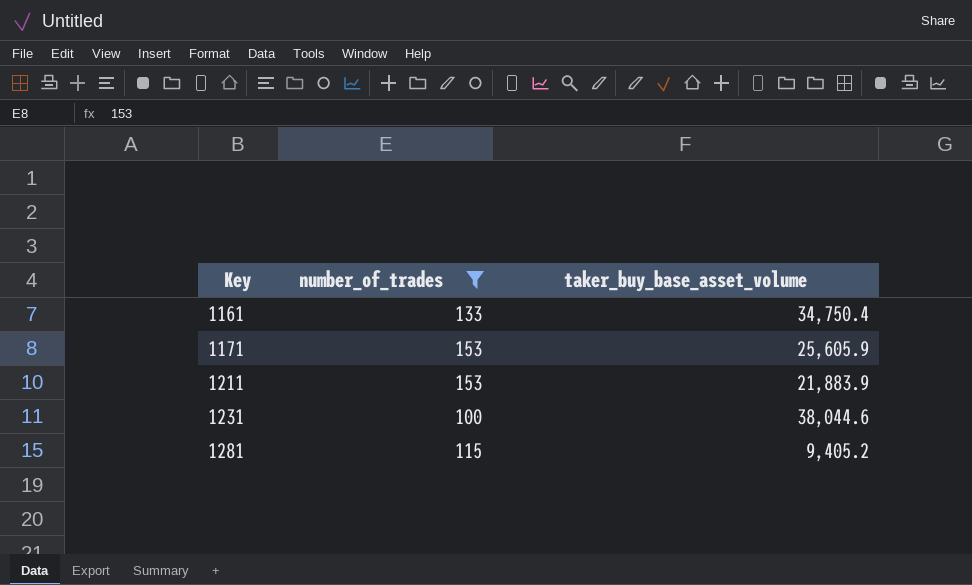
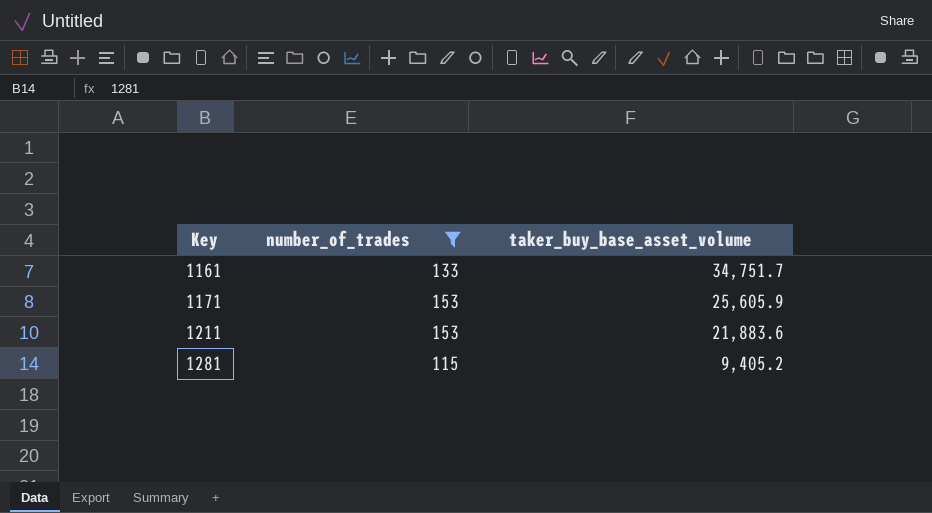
row 1231: 100 | 38,044.6 -> none
1161 | taker_buy_base_asset_volume: 34,750.4 -> 34,751.7
1211 | taker_buy_base_asset_volume: 21,883.9 -> 21,883.6

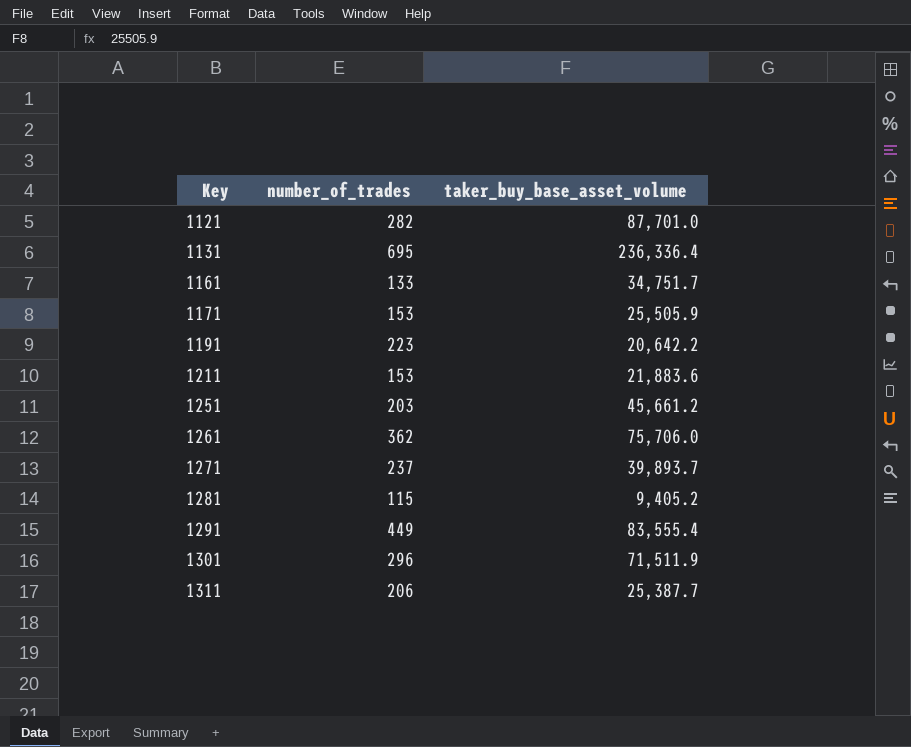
filter: number_of_trades <= 153 -> none
1171 | taker_buy_base_asset_volume: 25,605.9 -> 25,505.9

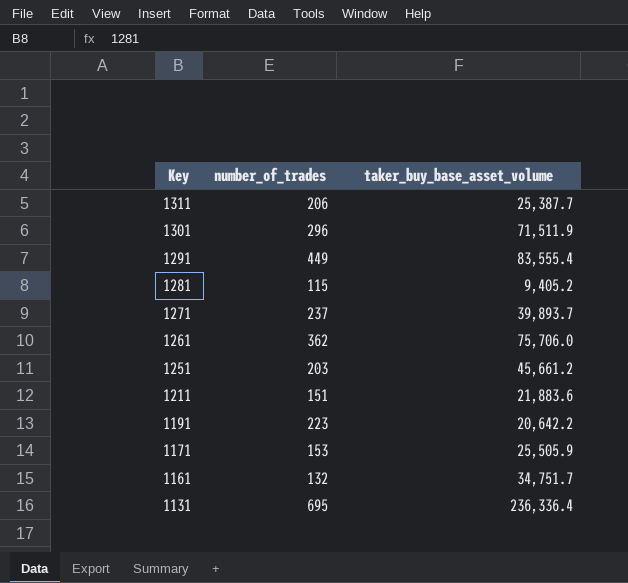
row order: Key ascending -> Key descending
row 1121: 282 | 87,701.0 -> none
1211 | number_of_trades: 153 -> 151
1161 | number_of_trades: 133 -> 132

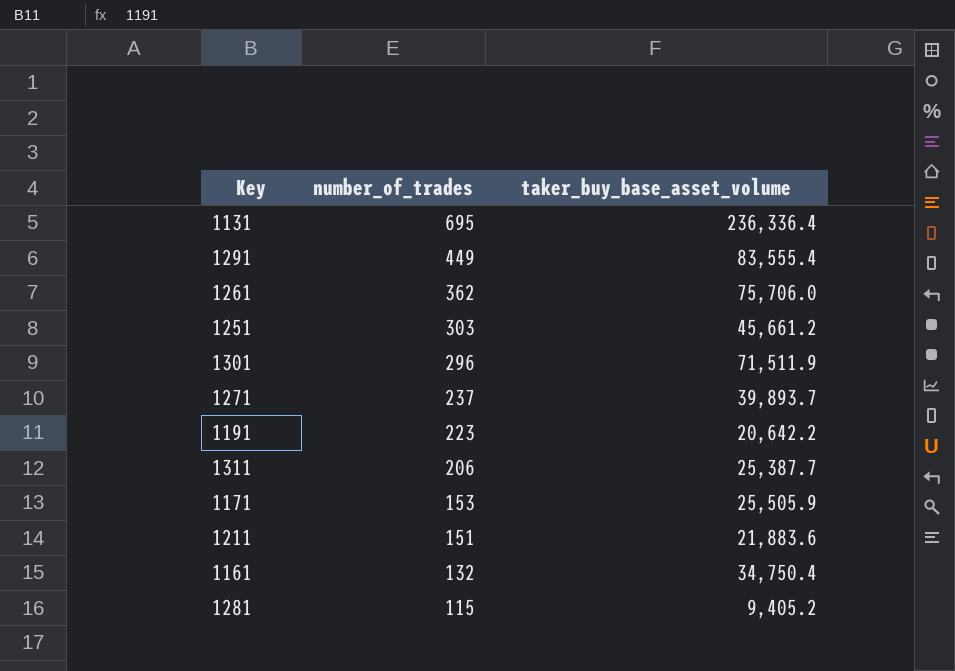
row order: Key descending -> number_of_trades descending
1251 | number_of_trades: 203 -> 303
1161 | taker_buy_base_asset_volume: 34,751.7 -> 34,750.4

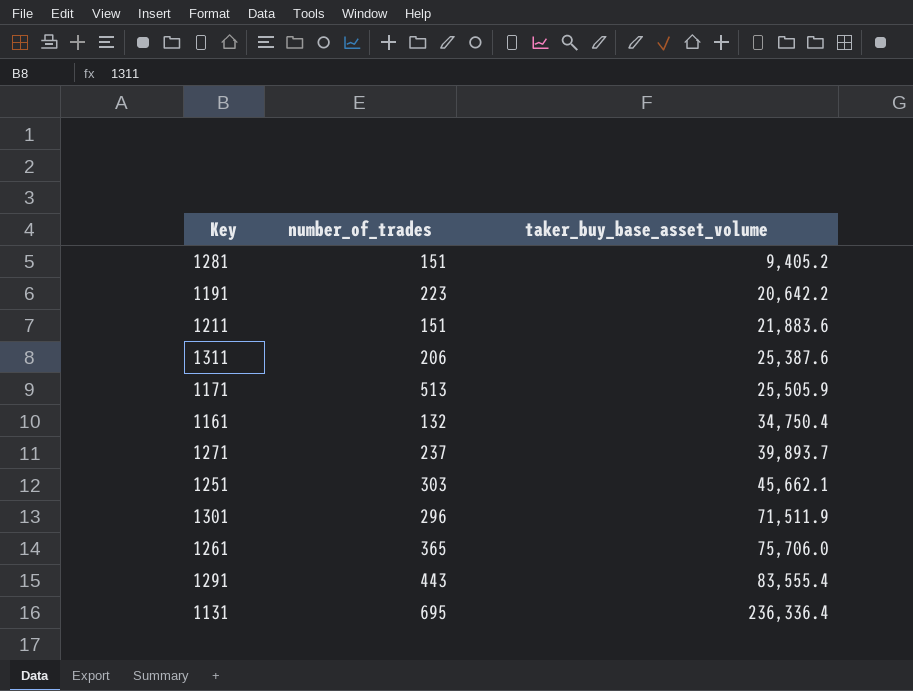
row order: number_of_trades descending -> taker_buy_base_asset_volume ascending
1281 | number_of_trades: 115 -> 151
1311 | taker_buy_base_asset_volume: 25,387.7 -> 25,387.6
1171 | number_of_trades: 153 -> 513
1251 | taker_buy_base_asset_volume: 45,661.2 -> 45,662.1
1261 | number_of_trades: 362 -> 365
1291 | number_of_trades: 449 -> 443

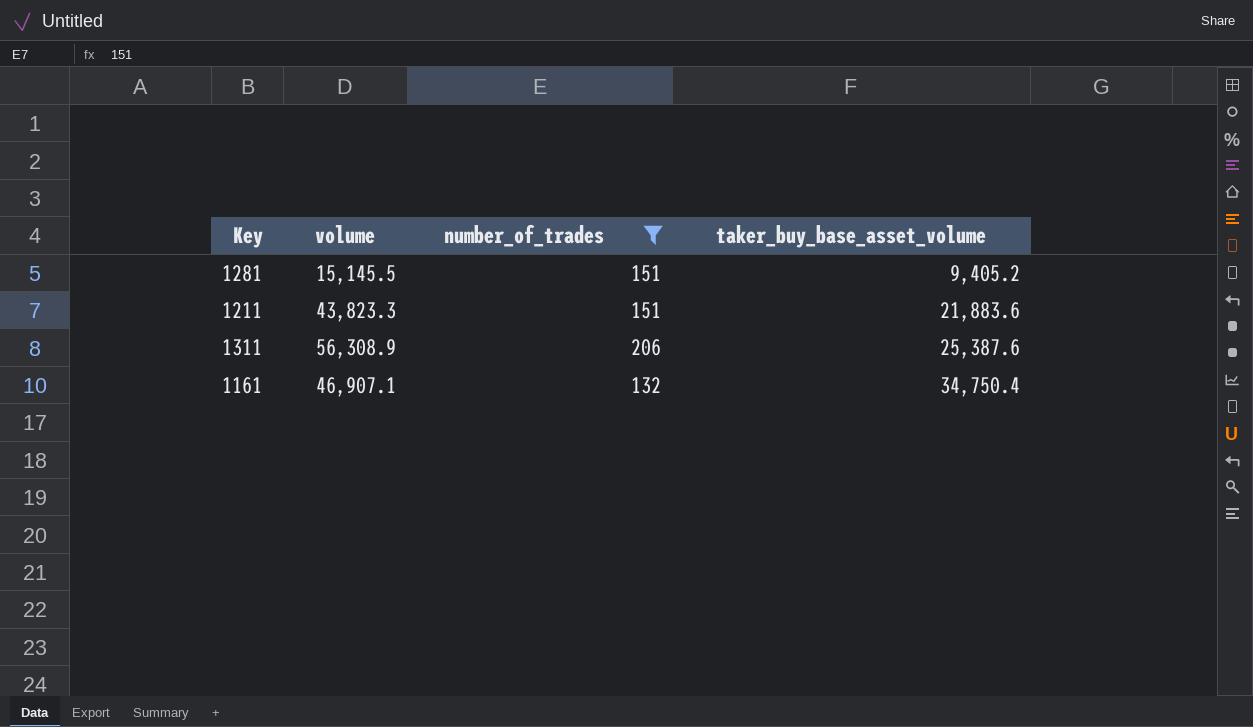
filter: none -> number_of_trades <= 206
column volume | position: none -> 2

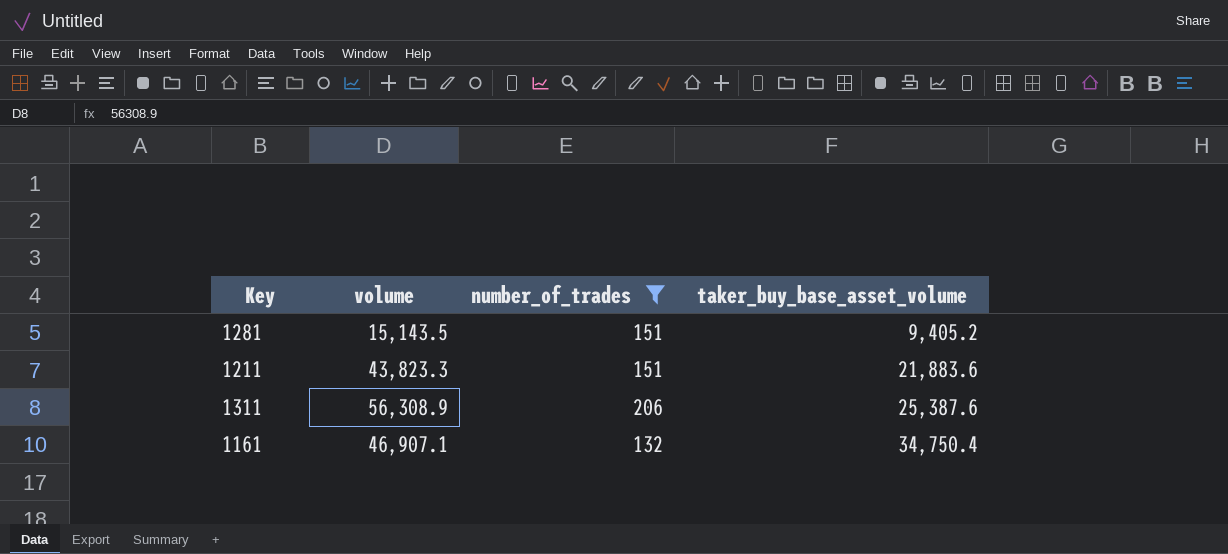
1281 | volume: 15,145.5 -> 15,143.5

